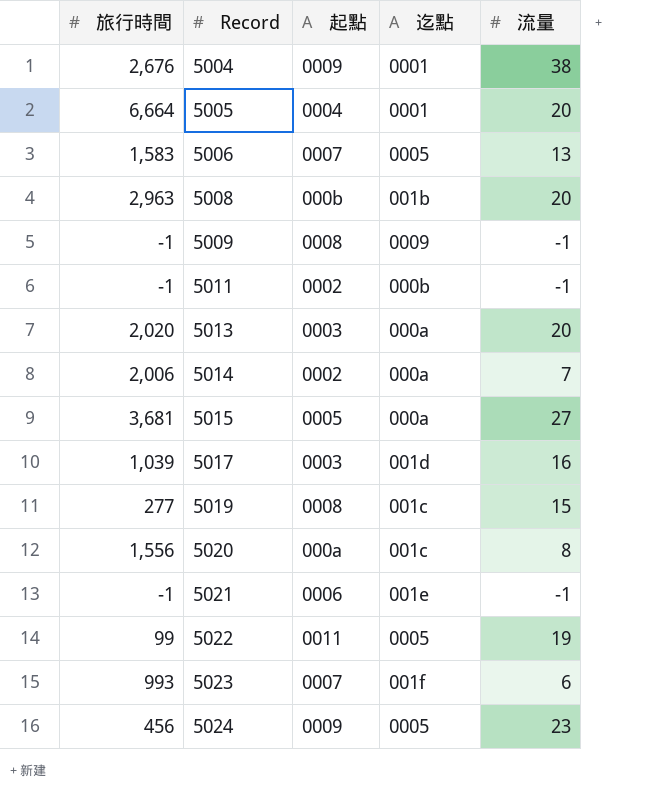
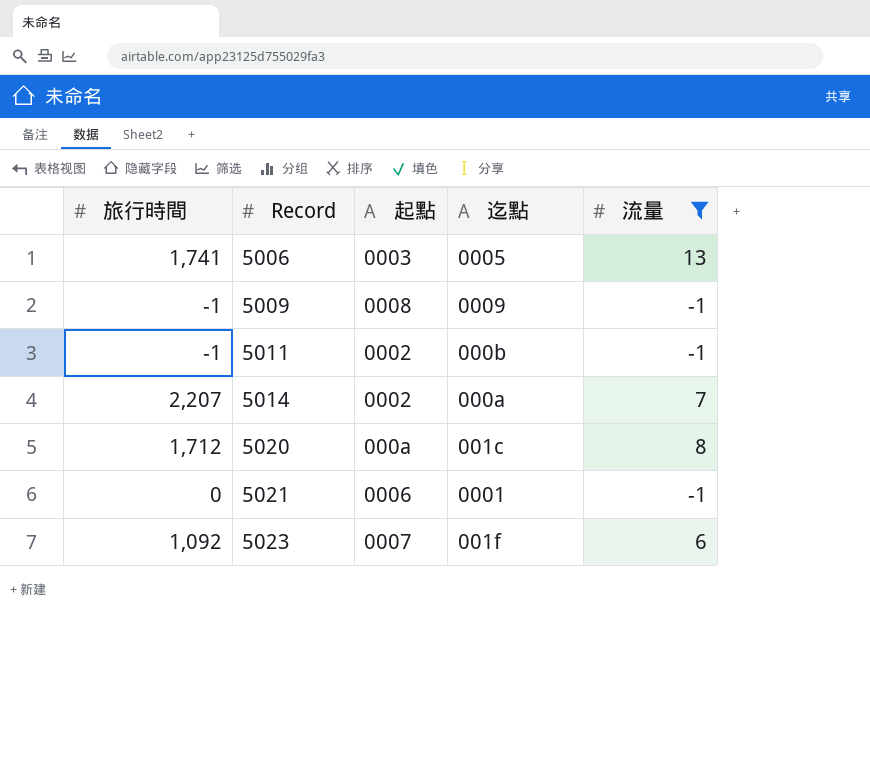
filter: none -> 流量 <= 13
5006 | 旅行時間: 1,583 -> 1,741
5006 | 起點: 0007 -> 0003
5014 | 旅行時間: 2,006 -> 2,207
5020 | 旅行時間: 1,556 -> 1,712
5021 | 旅行時間: -1 -> 0
5021 | 迄點: 001e -> 0001
5023 | 旅行時間: 993 -> 1,092

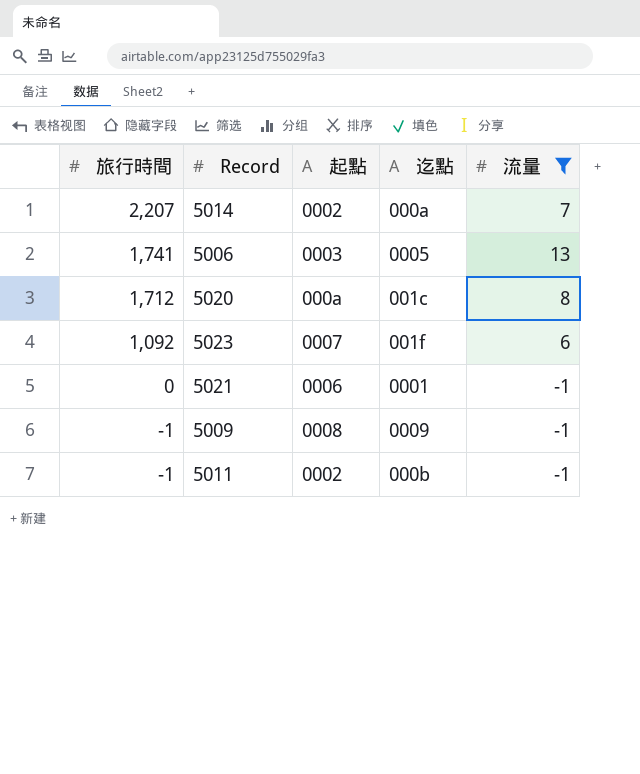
row order: Record ascending -> 旅行時間 descending

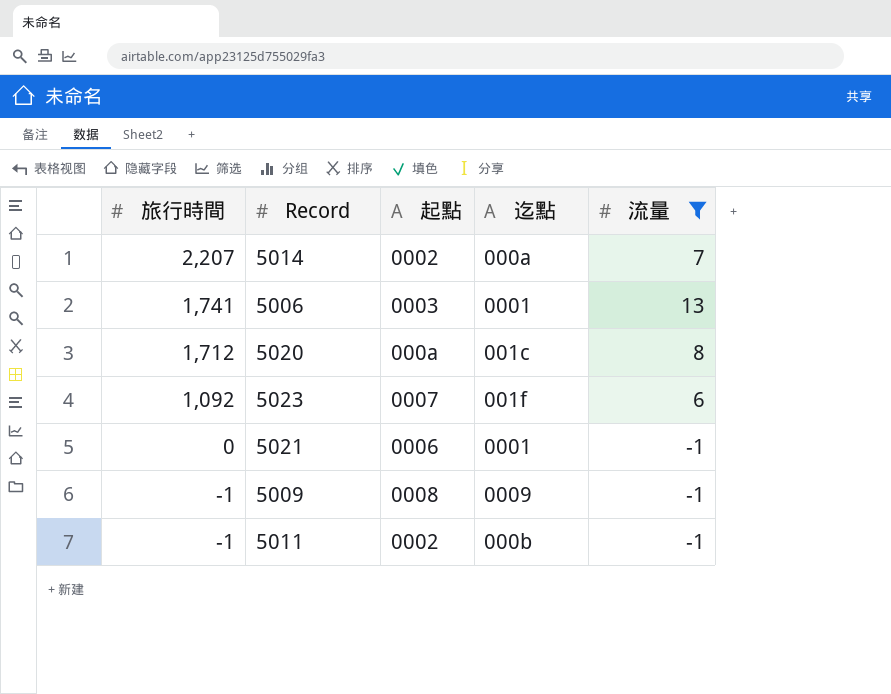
5006 | 迄點: 0005 -> 0001

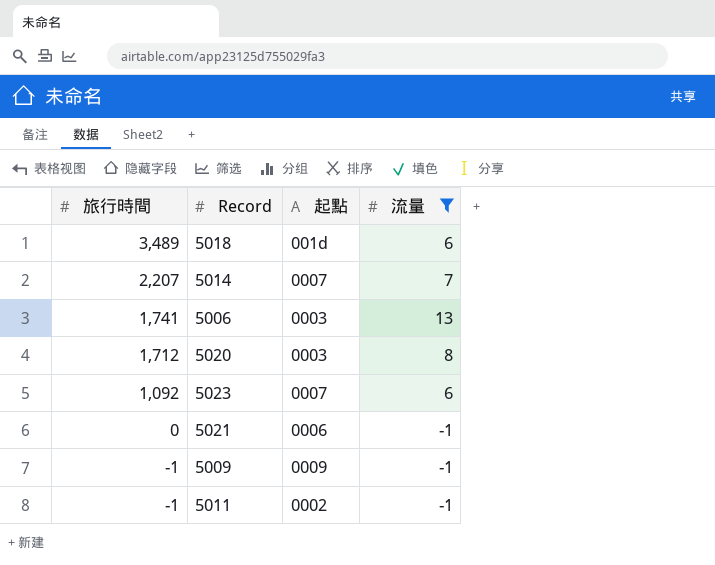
column 迄點 | position: 4 -> none
row 5018: none -> 3,489 | 001d | 6
5014 | 起點: 0002 -> 0007
5020 | 起點: 000a -> 0003
5009 | 起點: 0008 -> 0009

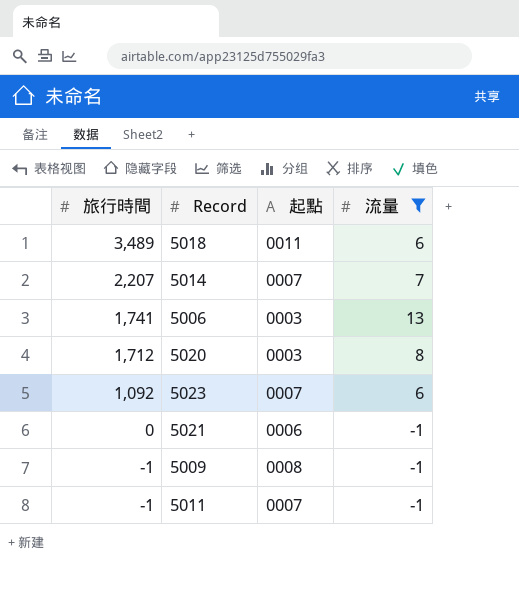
5018 | 起點: 001d -> 0011
5009 | 起點: 0009 -> 0008
5011 | 起點: 0002 -> 0007

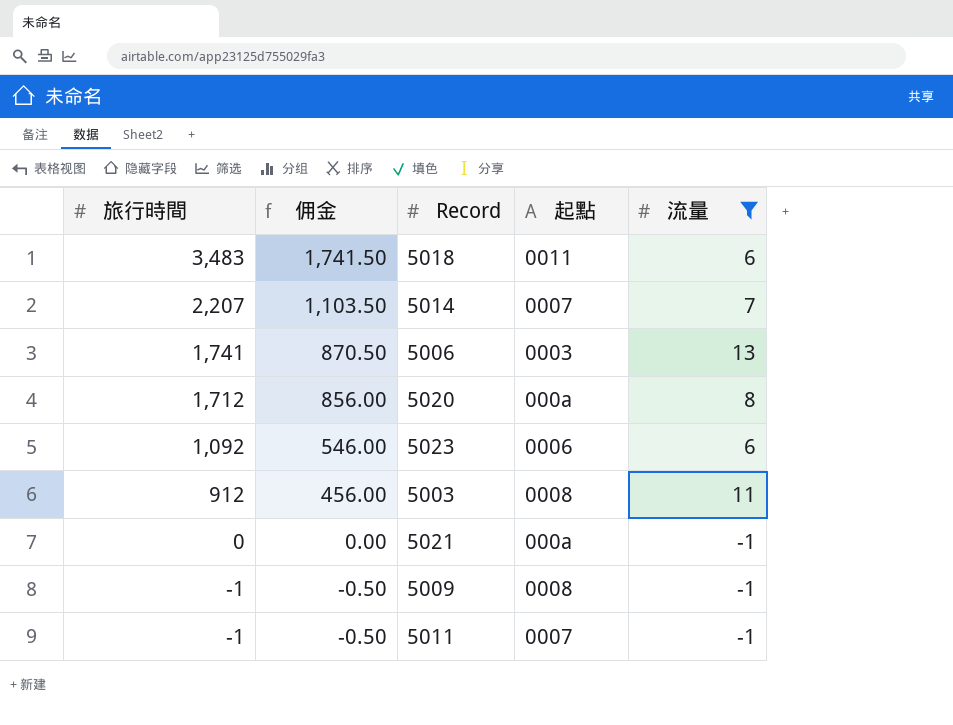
column 佣金 | formula: none -> [旅行時間] * 0.5
5018 | 旅行時間: 3,489 -> 3,483
5020 | 起點: 0003 -> 000a
5023 | 起點: 0007 -> 0006
row 5003: none -> 912 | 456.00 | 0008 | 11
5021 | 起點: 0006 -> 000a

